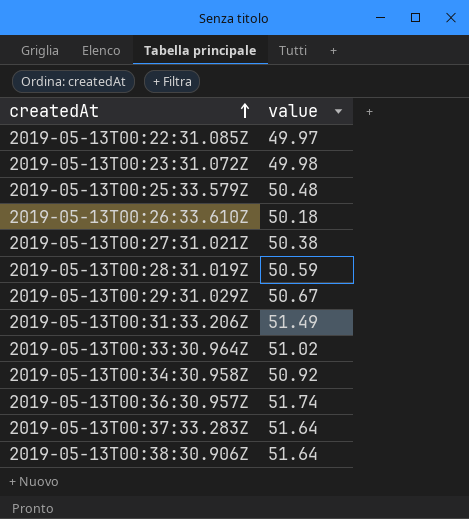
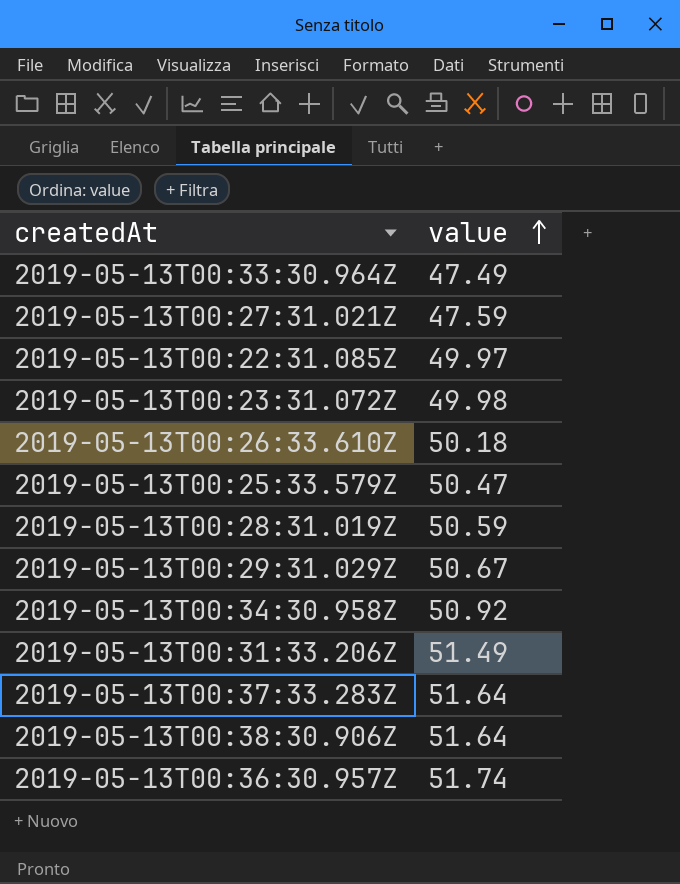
row order: createdAt ascending -> value ascending
2019-05-13T00:33:30.964Z | value: 51.02 -> 47.49
2019-05-13T00:27:31.021Z | value: 50.38 -> 47.59
2019-05-13T00:25:33.579Z | value: 50.48 -> 50.47

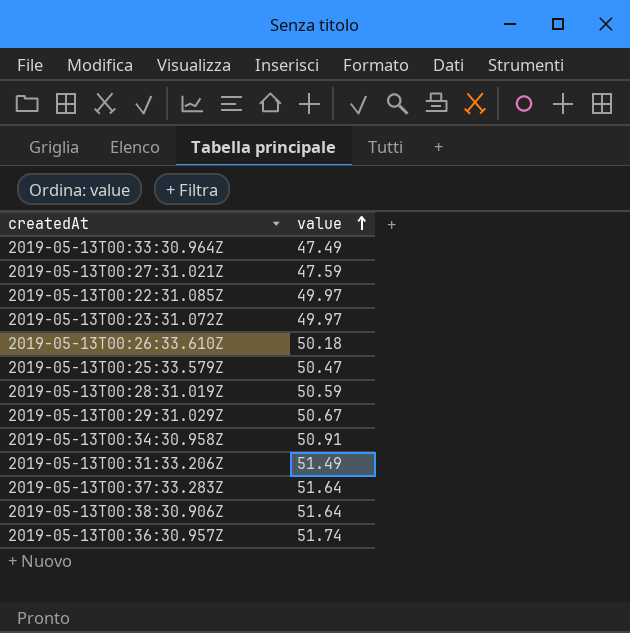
2019-05-13T00:23:31.072Z | value: 49.98 -> 49.97
2019-05-13T00:34:30.958Z | value: 50.92 -> 50.91

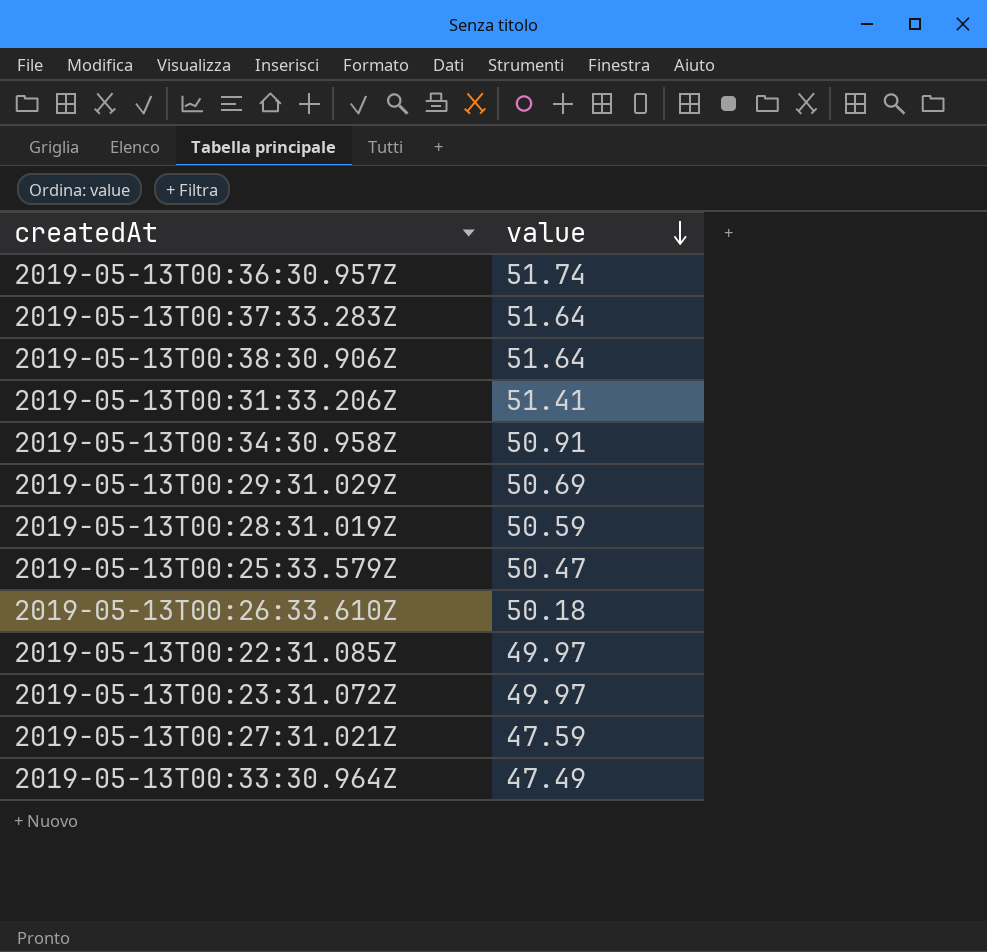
row order: value ascending -> value descending
2019-05-13T00:31:33.206Z | value: 51.49 -> 51.41
2019-05-13T00:29:31.029Z | value: 50.67 -> 50.69

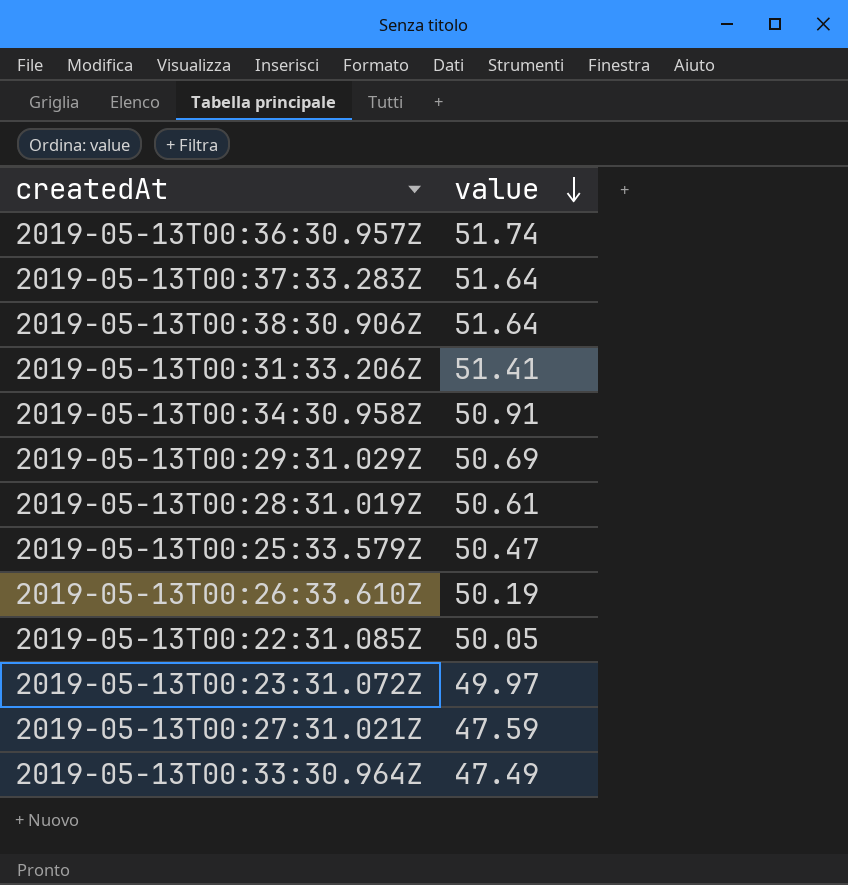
2019-05-13T00:28:31.019Z | value: 50.59 -> 50.61
2019-05-13T00:26:33.610Z | value: 50.18 -> 50.19
2019-05-13T00:22:31.085Z | value: 49.97 -> 50.05

